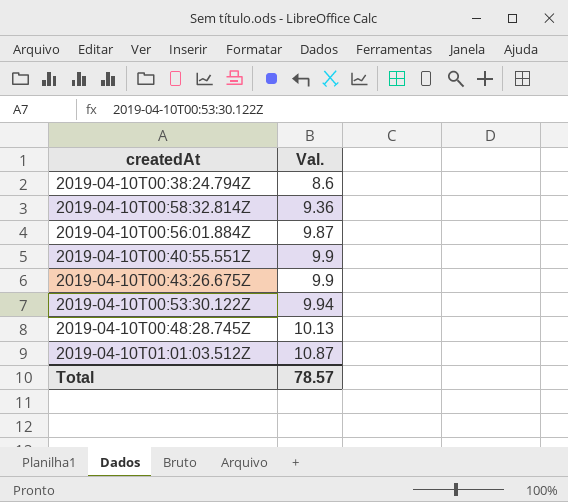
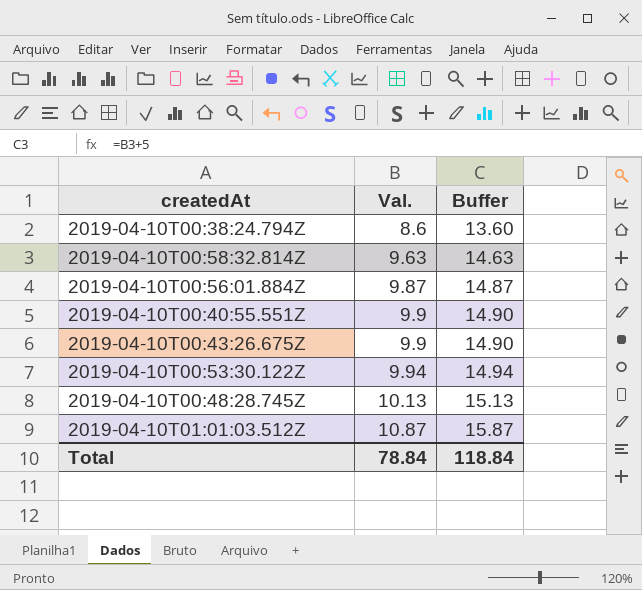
column Buffer | formula: none -> [Val.] + 5
2019-04-10T00:58:32.814Z | Val.: 9.36 -> 9.63
Total | Val.: 78.57 -> 78.84

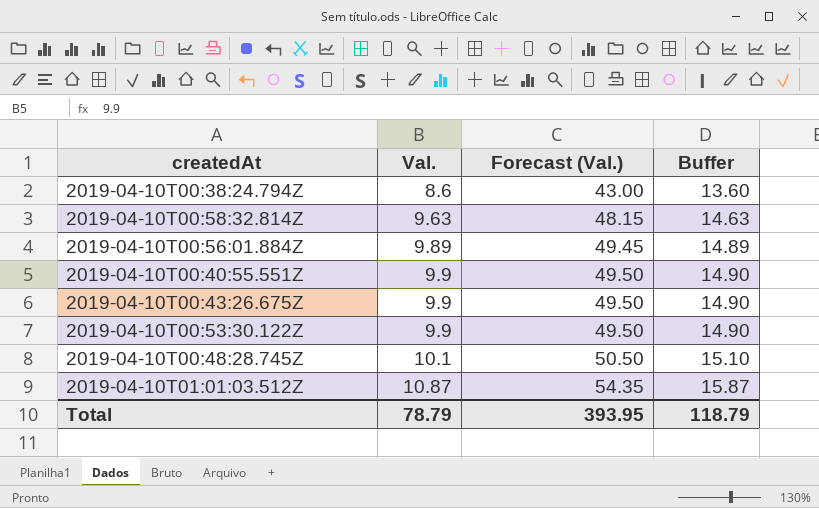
column Forecast (Val.) | formula: none -> [Val.] * 5
2019-04-10T00:56:01.884Z | Val.: 9.87 -> 9.89
2019-04-10T00:56:01.884Z | Buffer: 14.87 -> 14.89
2019-04-10T00:53:30.122Z | Val.: 9.94 -> 9.9
2019-04-10T00:53:30.122Z | Buffer: 14.94 -> 14.90
2019-04-10T00:48:28.745Z | Val.: 10.13 -> 10.1
2019-04-10T00:48:28.745Z | Buffer: 15.13 -> 15.10
Total | Val.: 78.84 -> 78.79
Total | Buffer: 118.84 -> 118.79

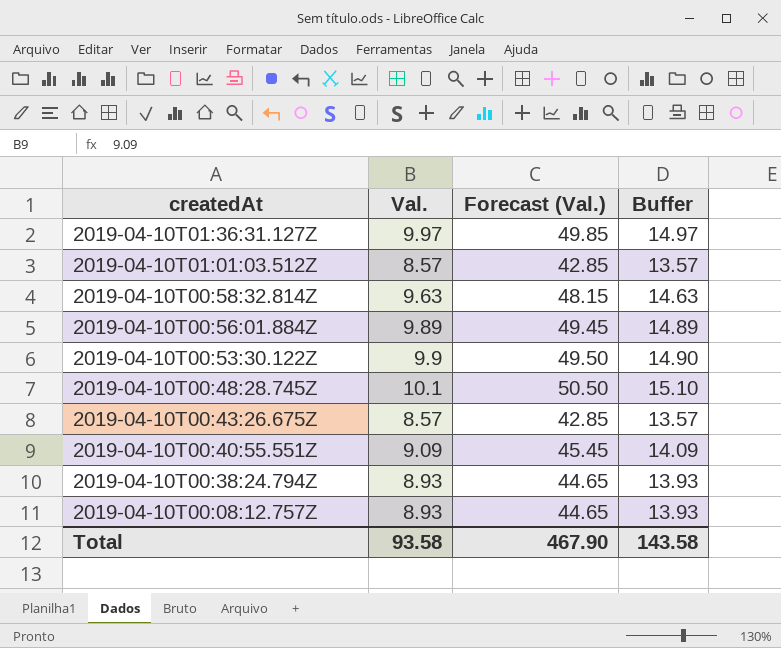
row order: Val. ascending -> createdAt descending
row 2019-04-10T01:36:31.127Z: none -> 9.97 | 49.85 | 14.97
2019-04-10T01:01:03.512Z | Val.: 10.87 -> 8.57
2019-04-10T01:01:03.512Z | Forecast (Val.): 54.35 -> 42.85
2019-04-10T01:01:03.512Z | Buffer: 15.87 -> 13.57
2019-04-10T00:43:26.675Z | Val.: 9.9 -> 8.57
2019-04-10T00:43:26.675Z | Forecast (Val.): 49.50 -> 42.85
2019-04-10T00:43:26.675Z | Buffer: 14.90 -> 13.57
2019-04-10T00:40:55.551Z | Val.: 9.9 -> 9.09
2019-04-10T00:40:55.551Z | Forecast (Val.): 49.50 -> 45.45
2019-04-10T00:40:55.551Z | Buffer: 14.90 -> 14.09
2019-04-10T00:38:24.794Z | Val.: 8.6 -> 8.93
2019-04-10T00:38:24.794Z | Forecast (Val.): 43.00 -> 44.65
2019-04-10T00:38:24.794Z | Buffer: 13.60 -> 13.93
row 2019-04-10T00:08:12.757Z: none -> 8.93 | 44.65 | 13.93
Total | Val.: 78.79 -> 93.58
Total | Forecast (Val.): 393.95 -> 467.90
Total | Buffer: 118.79 -> 143.58

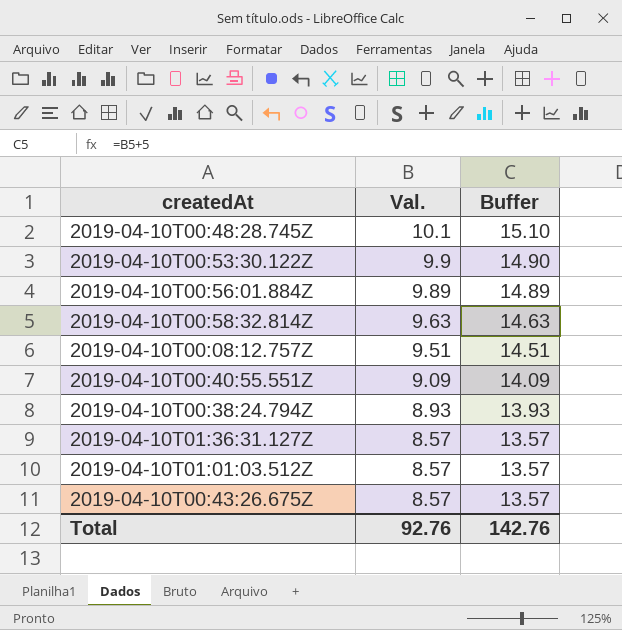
row order: createdAt descending -> Val. descending
column Forecast (Val.) | formula: [Val.] * 5 -> none
2019-04-10T00:08:12.757Z | Val.: 8.93 -> 9.51
2019-04-10T00:08:12.757Z | Buffer: 13.93 -> 14.51
2019-04-10T01:36:31.127Z | Val.: 9.97 -> 8.57
2019-04-10T01:36:31.127Z | Buffer: 14.97 -> 13.57
Total | Val.: 93.58 -> 92.76
Total | Buffer: 143.58 -> 142.76

